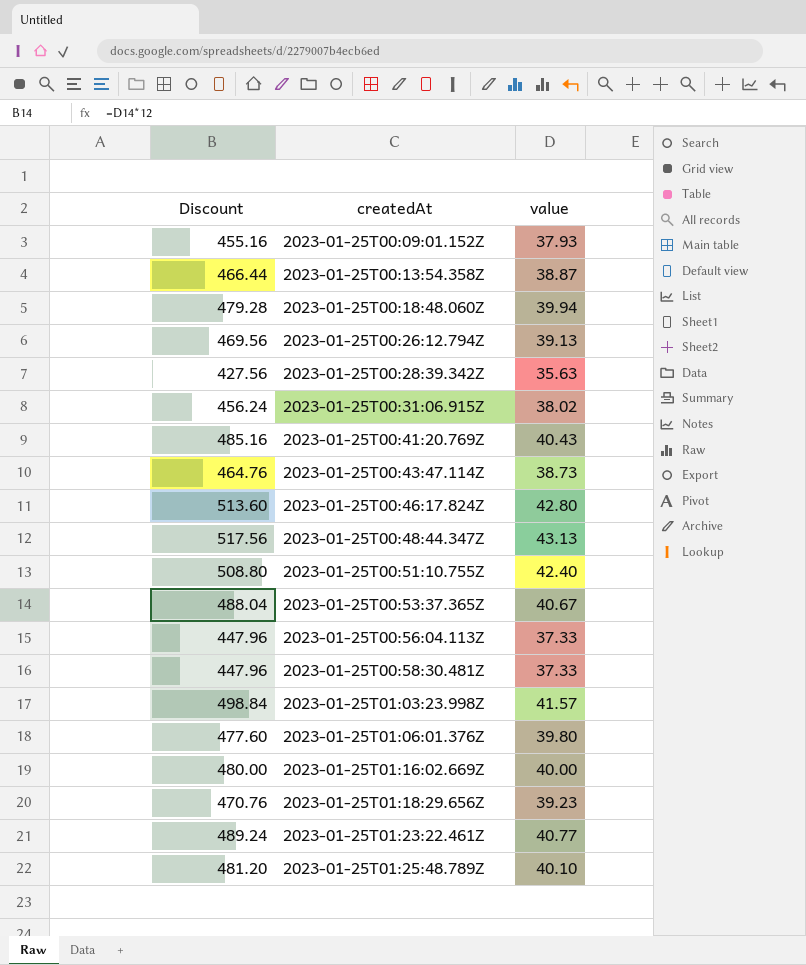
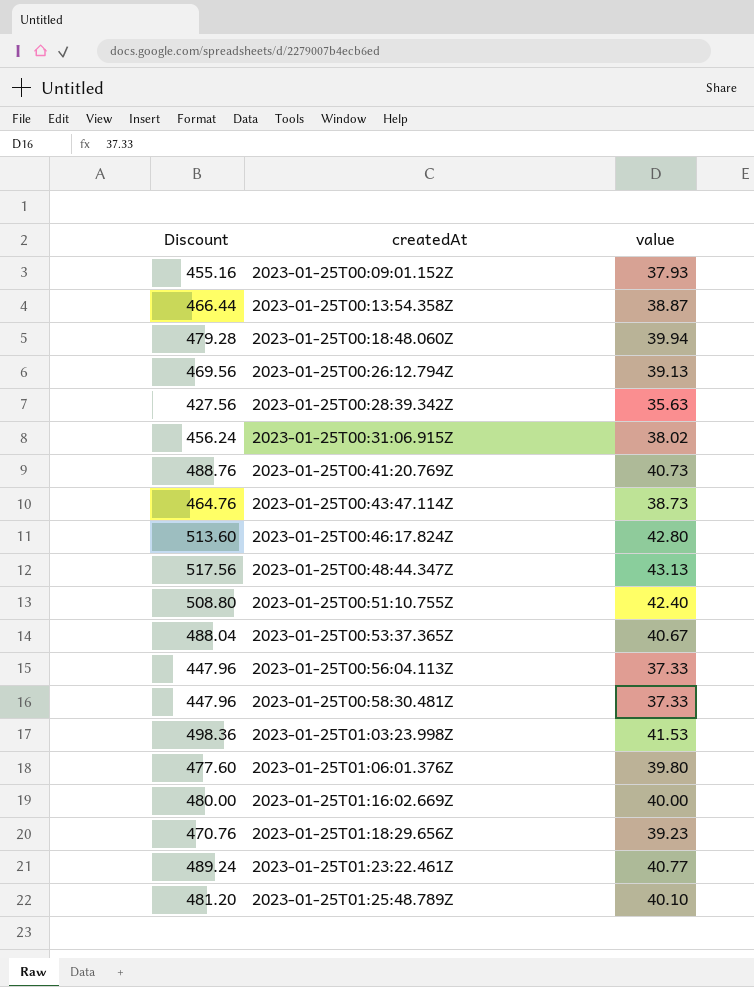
2023-01-25T00:41:20.769Z | Discount: 485.16 -> 488.76
2023-01-25T00:41:20.769Z | value: 40.43 -> 40.73
2023-01-25T01:03:23.998Z | Discount: 498.84 -> 498.36
2023-01-25T01:03:23.998Z | value: 41.57 -> 41.53

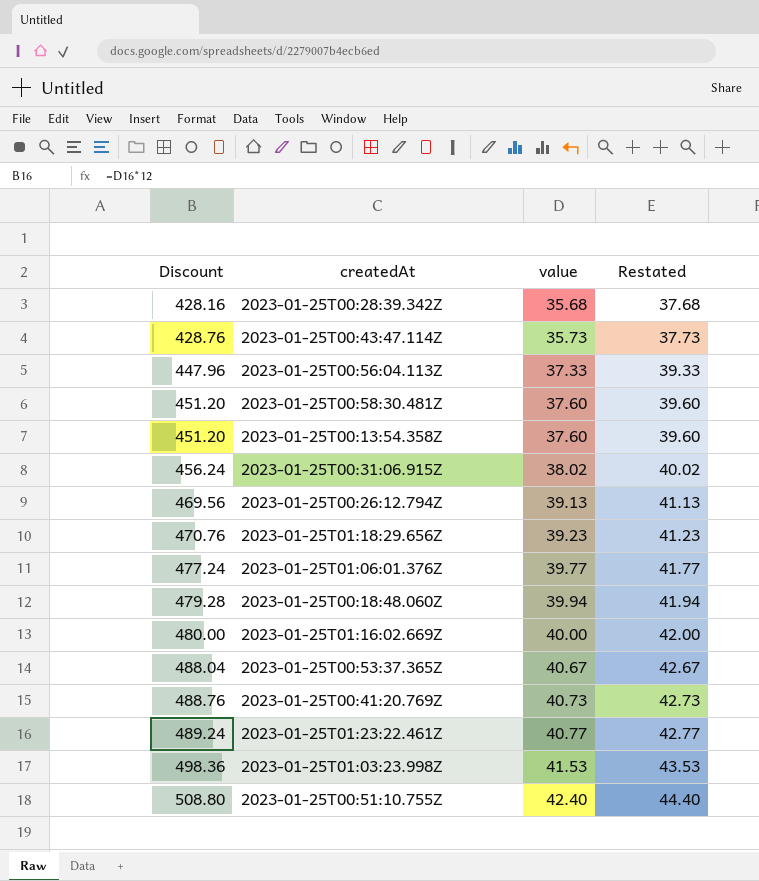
row order: createdAt ascending -> Discount ascending
column Restated | formula: none -> [value] + 2
row 2023-01-25T00:09:01.152Z: 455.16 | 37.93 -> none
row 2023-01-25T00:46:17.824Z: 513.60 | 42.80 -> none
row 2023-01-25T00:48:44.347Z: 517.56 | 43.13 -> none
row 2023-01-25T01:25:48.789Z: 481.20 | 40.10 -> none
2023-01-25T00:28:39.342Z | Discount: 427.56 -> 428.16
2023-01-25T00:28:39.342Z | value: 35.63 -> 35.68
2023-01-25T00:43:47.114Z | Discount: 464.76 -> 428.76
2023-01-25T00:43:47.114Z | value: 38.73 -> 35.73
2023-01-25T00:58:30.481Z | Discount: 447.96 -> 451.20
2023-01-25T00:58:30.481Z | value: 37.33 -> 37.60
2023-01-25T00:13:54.358Z | Discount: 466.44 -> 451.20
2023-01-25T00:13:54.358Z | value: 38.87 -> 37.60
2023-01-25T01:06:01.376Z | Discount: 477.60 -> 477.24
2023-01-25T01:06:01.376Z | value: 39.80 -> 39.77

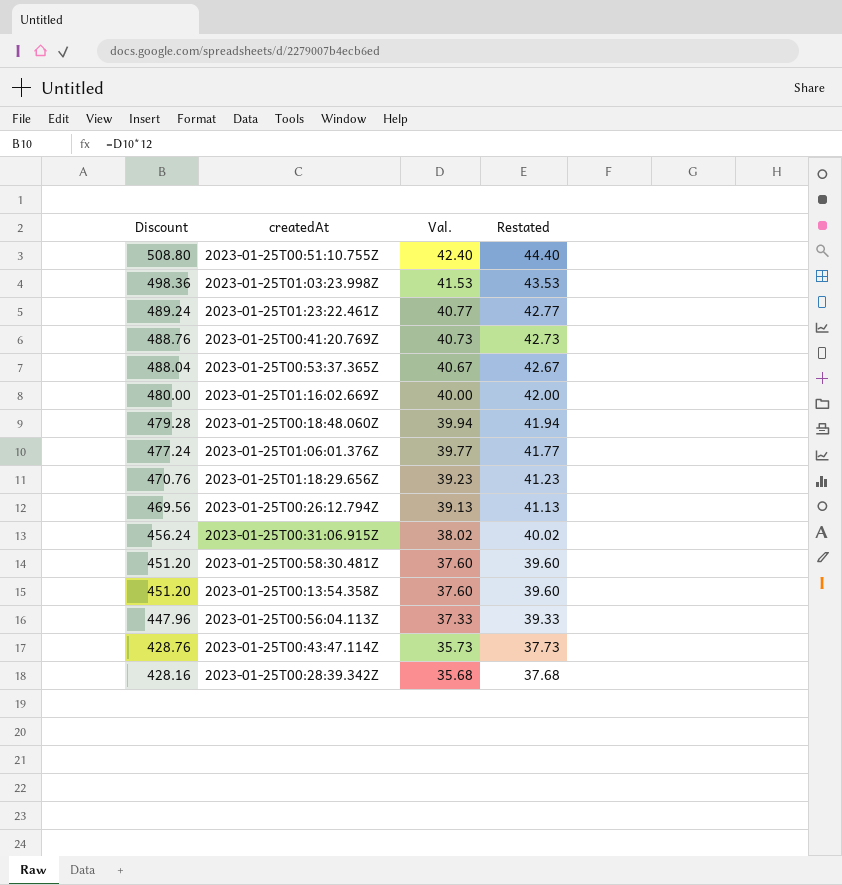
row order: Discount ascending -> Discount descending
column name: value -> Val.

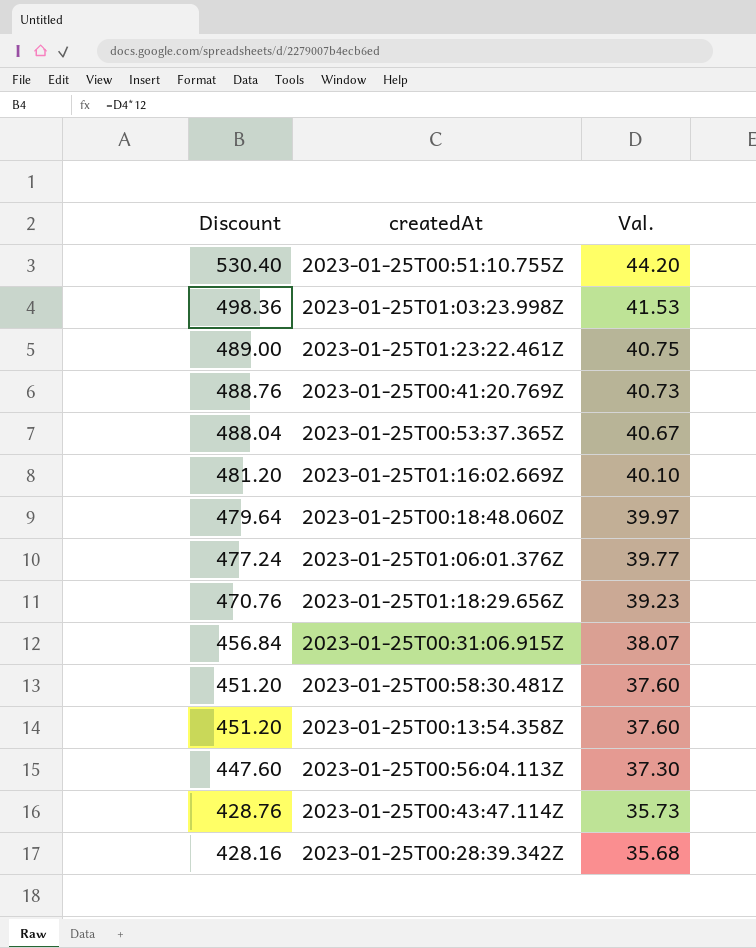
column Restated | formula: [Val.] + 2 -> none
row 2023-01-25T00:26:12.794Z: 469.56 | 39.13 | 41.13 -> none
2023-01-25T00:51:10.755Z | Discount: 508.80 -> 530.40
2023-01-25T00:51:10.755Z | Val.: 42.40 -> 44.20
2023-01-25T01:23:22.461Z | Discount: 489.24 -> 489.00
2023-01-25T01:23:22.461Z | Val.: 40.77 -> 40.75
2023-01-25T01:16:02.669Z | Discount: 480.00 -> 481.20
2023-01-25T01:16:02.669Z | Val.: 40.00 -> 40.10
2023-01-25T00:18:48.060Z | Discount: 479.28 -> 479.64
2023-01-25T00:18:48.060Z | Val.: 39.94 -> 39.97
2023-01-25T00:31:06.915Z | Discount: 456.24 -> 456.84
2023-01-25T00:31:06.915Z | Val.: 38.02 -> 38.07
2023-01-25T00:56:04.113Z | Discount: 447.96 -> 447.60
2023-01-25T00:56:04.113Z | Val.: 37.33 -> 37.30

